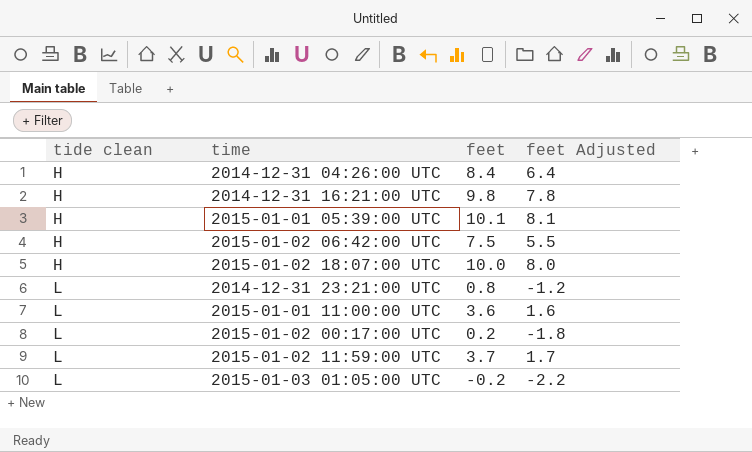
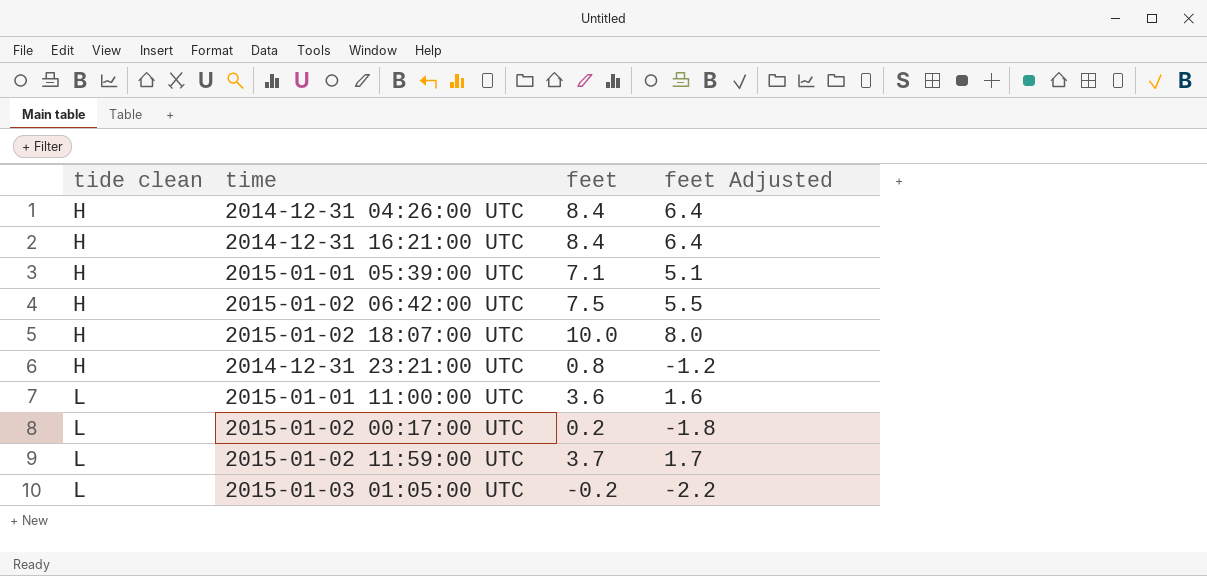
2014-12-31 16:21:00 UTC | feet: 9.8 -> 8.4
2014-12-31 16:21:00 UTC | feet Adjusted: 7.8 -> 6.4
2015-01-01 05:39:00 UTC | feet: 10.1 -> 7.1
2015-01-01 05:39:00 UTC | feet Adjusted: 8.1 -> 5.1
2014-12-31 23:21:00 UTC | tide clean: L -> H

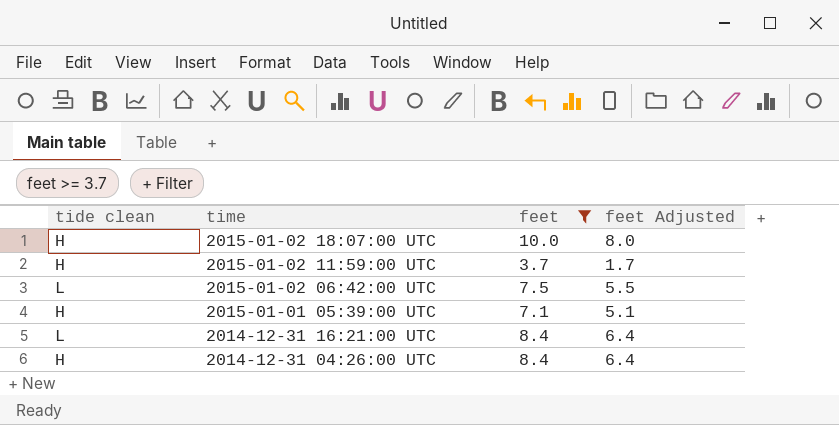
filter: none -> feet >= 3.7
row order: tide clean ascending -> time descending
2015-01-02 11:59:00 UTC | tide clean: L -> H
2015-01-02 06:42:00 UTC | tide clean: H -> L
2014-12-31 16:21:00 UTC | tide clean: H -> L

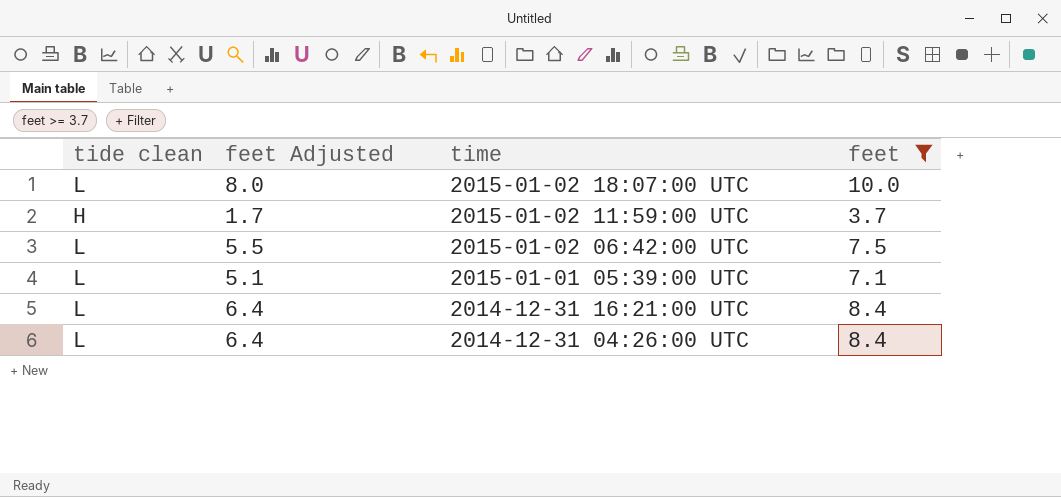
column feet Adjusted | position: 4 -> 2
2015-01-02 18:07:00 UTC | tide clean: H -> L
2015-01-01 05:39:00 UTC | tide clean: H -> L
2014-12-31 04:26:00 UTC | tide clean: H -> L

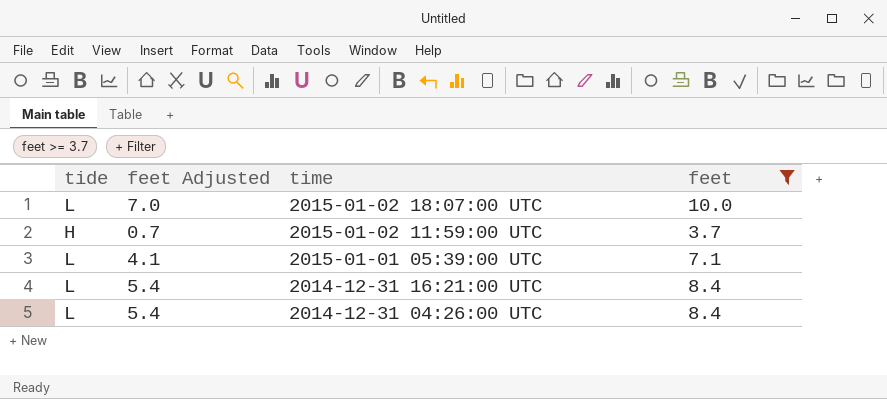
column name: tide clean -> tide
column feet Adjusted | formula: [feet] - 2 -> [feet] - 3
row 2015-01-02 06:42:00 UTC: L | 5.5 | 7.5 -> none

